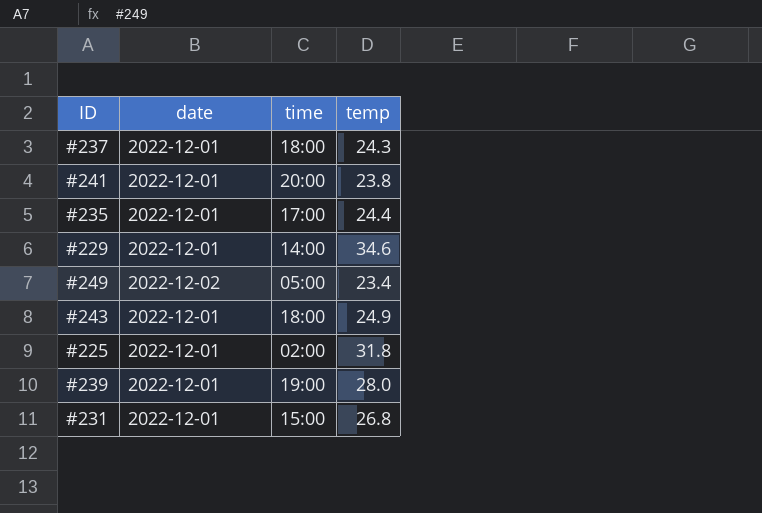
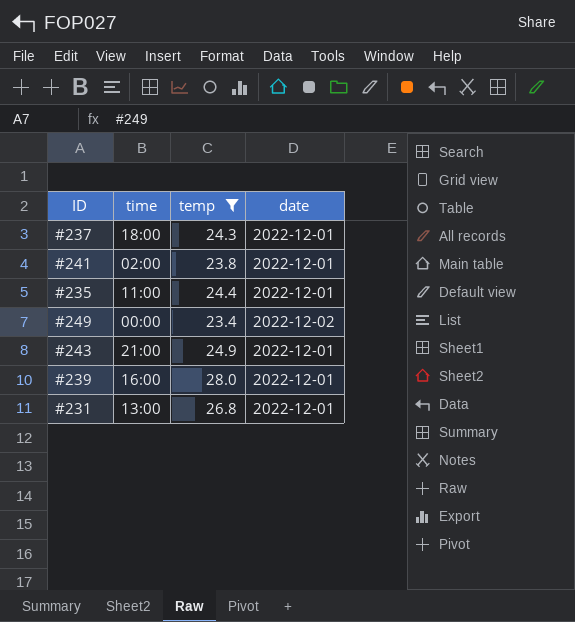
filter: none -> temp <= 28.0
column date | position: 2 -> 4
#241 | time: 20:00 -> 02:00
#235 | time: 17:00 -> 11:00
#249 | time: 05:00 -> 00:00
#243 | time: 18:00 -> 21:00
#239 | time: 19:00 -> 16:00
#231 | time: 15:00 -> 13:00

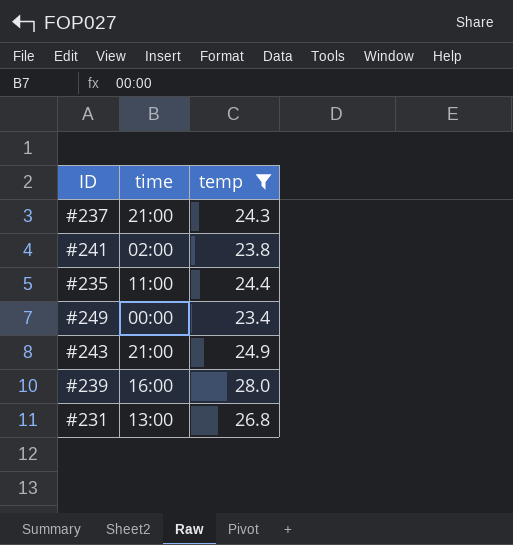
column date | position: 4 -> none
#237 | time: 18:00 -> 21:00

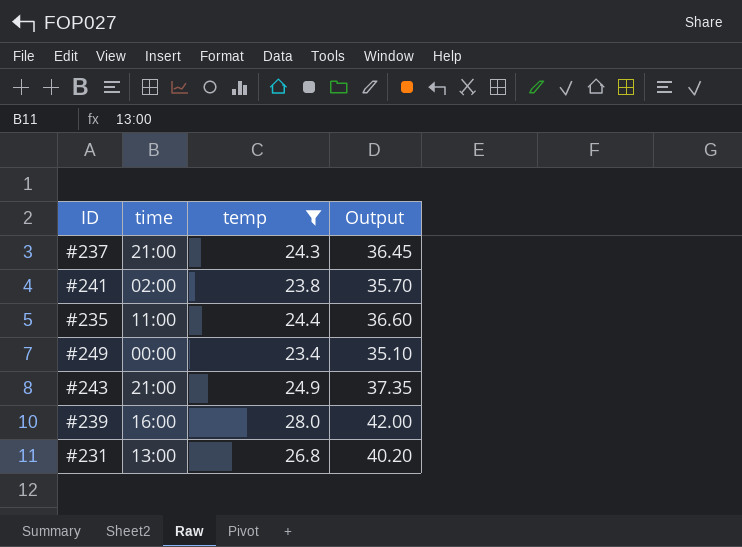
column Output | formula: none -> [temp] * 1.5

